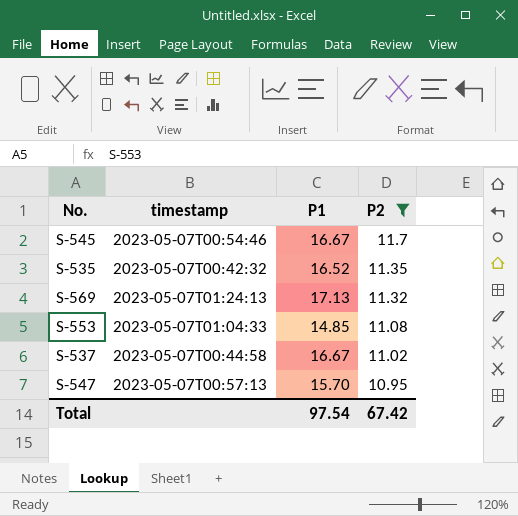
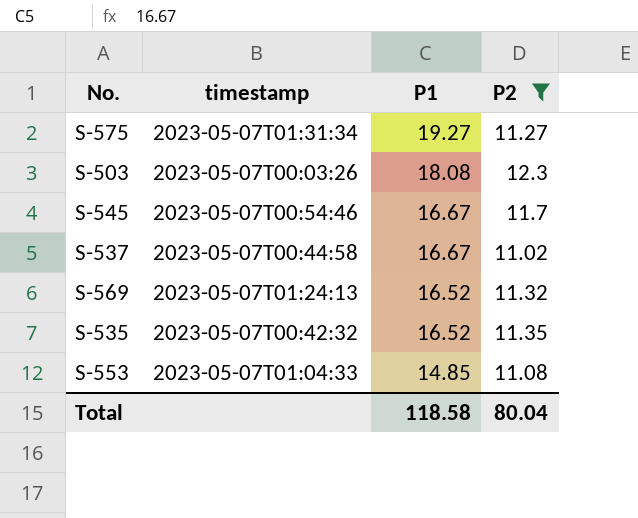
row order: P2 descending -> P1 descending
row S-547: 2023-05-07T00:57:13 | 15.70 | 10.95 -> none
row S-575: none -> 2023-05-07T01:31:34 | 19.27 | 11.27
row S-503: none -> 2023-05-07T00:03:26 | 18.08 | 12.3
S-569 | P1: 17.13 -> 16.52
Total | P1: 97.54 -> 118.58
Total | P2: 67.42 -> 80.04

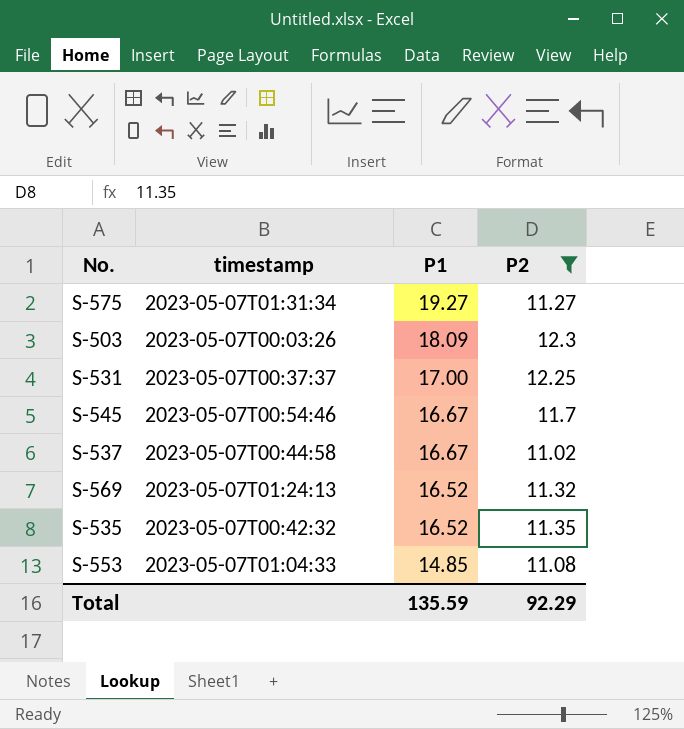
S-503 | P1: 18.08 -> 18.09
row S-531: none -> 2023-05-07T00:37:37 | 17.00 | 12.25
Total | P1: 118.58 -> 135.59
Total | P2: 80.04 -> 92.29

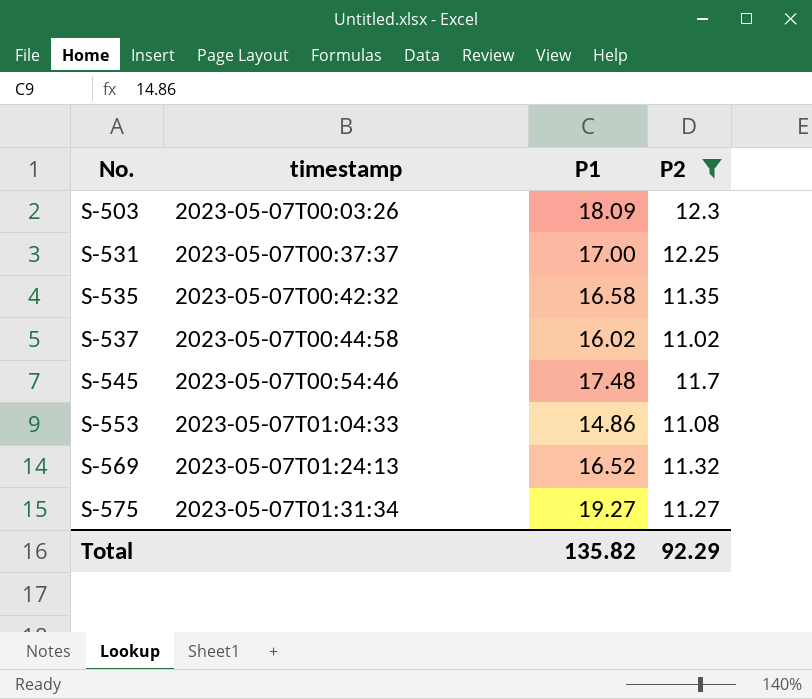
row order: P1 descending -> No. ascending
S-535 | P1: 16.52 -> 16.58
S-537 | P1: 16.67 -> 16.02
S-545 | P1: 16.67 -> 17.48
S-553 | P1: 14.85 -> 14.86
Total | P1: 135.59 -> 135.82

